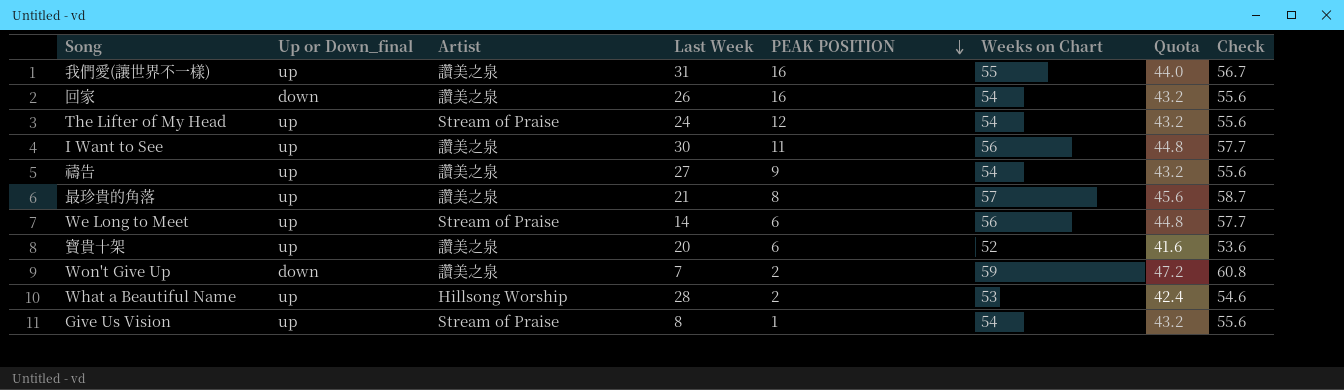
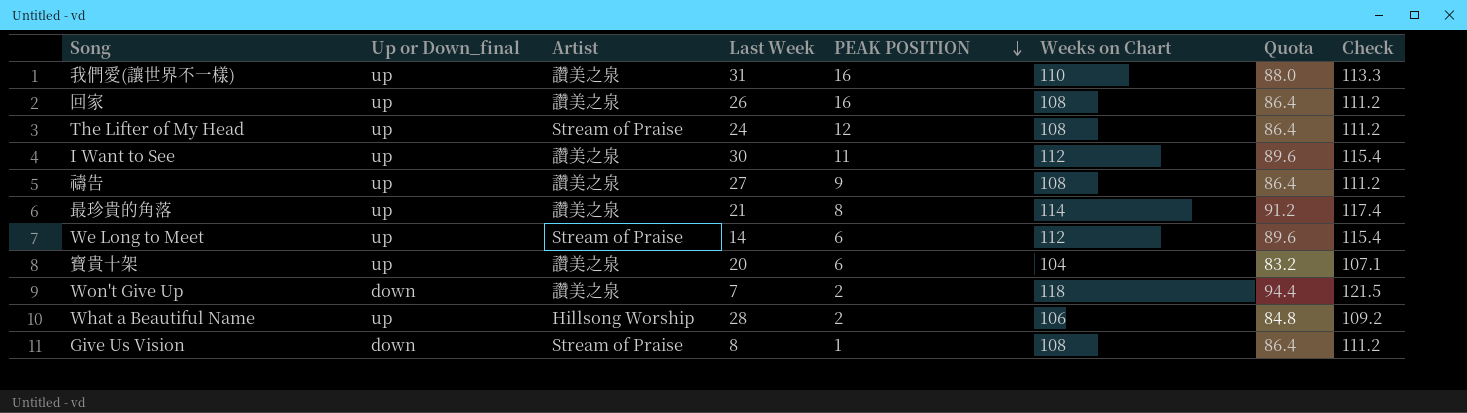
我們愛(讓世界不一樣) | Weeks on Chart: 55 -> 110
我們愛(讓世界不一樣) | Quota: 44.0 -> 88.0
我們愛(讓世界不一樣) | Check: 56.7 -> 113.3
回家 | Up or Down_final: down -> up
回家 | Weeks on Chart: 54 -> 108
回家 | Quota: 43.2 -> 86.4
回家 | Check: 55.6 -> 111.2
The Lifter of My Head | Weeks on Chart: 54 -> 108
The Lifter of My Head | Quota: 43.2 -> 86.4
The Lifter of My Head | Check: 55.6 -> 111.2
I Want to See | Weeks on Chart: 56 -> 112
I Want to See | Quota: 44.8 -> 89.6
I Want to See | Check: 57.7 -> 115.4
禱告 | Weeks on Chart: 54 -> 108
禱告 | Quota: 43.2 -> 86.4
禱告 | Check: 55.6 -> 111.2
最珍貴的角落 | Weeks on Chart: 57 -> 114
最珍貴的角落 | Quota: 45.6 -> 91.2
最珍貴的角落 | Check: 58.7 -> 117.4
We Long to Meet | Weeks on Chart: 56 -> 112
We Long to Meet | Quota: 44.8 -> 89.6
We Long to Meet | Check: 57.7 -> 115.4
寶貴十架 | Weeks on Chart: 52 -> 104
寶貴十架 | Quota: 41.6 -> 83.2
寶貴十架 | Check: 53.6 -> 107.1
Won't Give Up | Weeks on Chart: 59 -> 118
Won't Give Up | Quota: 47.2 -> 94.4
Won't Give Up | Check: 60.8 -> 121.5
What a Beautiful Name | Weeks on Chart: 53 -> 106
What a Beautiful Name | Quota: 42.4 -> 84.8
What a Beautiful Name | Check: 54.6 -> 109.2
Give Us Vision | Up or Down_final: up -> down
Give Us Vision | Weeks on Chart: 54 -> 108
Give Us Vision | Quota: 43.2 -> 86.4
Give Us Vision | Check: 55.6 -> 111.2

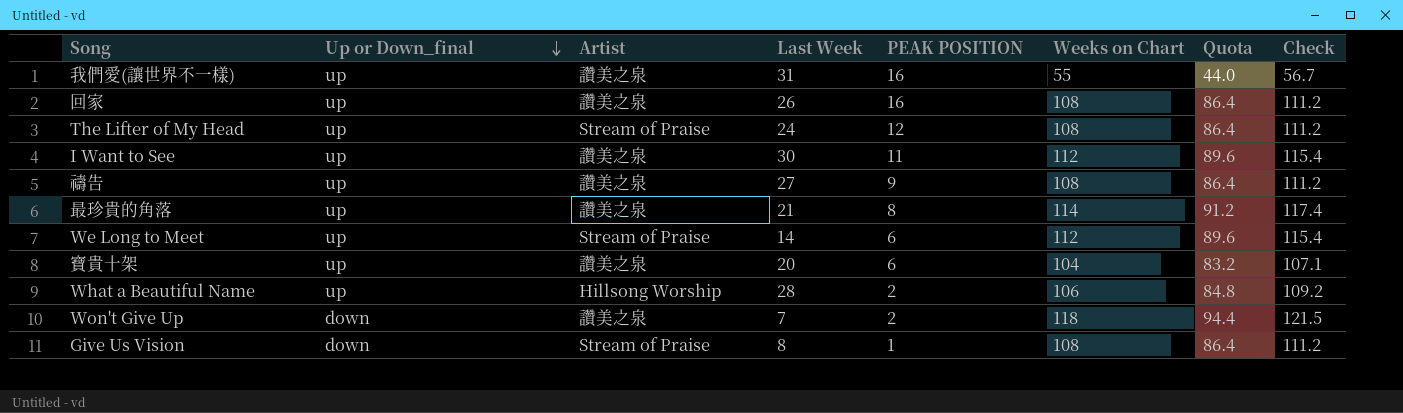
row order: PEAK POSITION descending -> Up or Down_final descending
我們愛(讓世界不一樣) | Weeks on Chart: 110 -> 55
我們愛(讓世界不一樣) | Quota: 88.0 -> 44.0
我們愛(讓世界不一樣) | Check: 113.3 -> 56.7

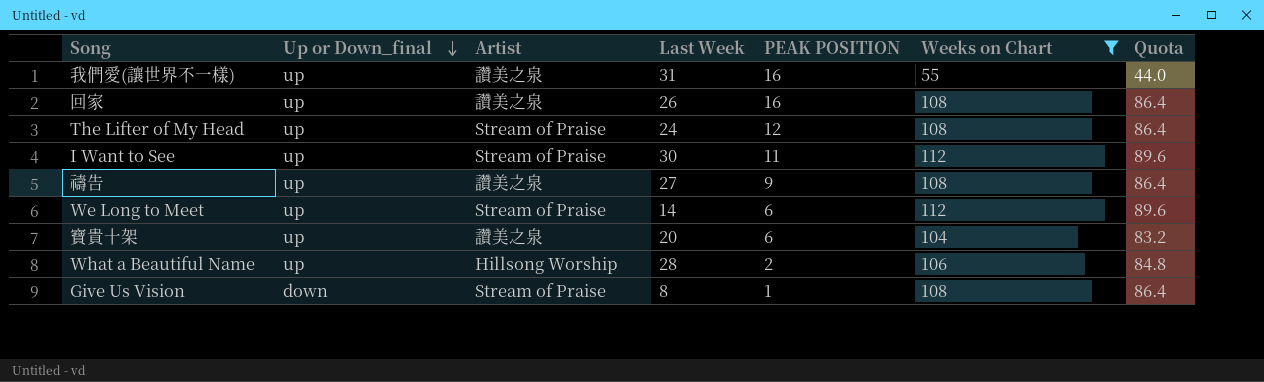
filter: none -> Weeks on Chart <= 112
column Check | formula: [Weeks on Chart] * 1.03 -> none
I Want to See | Artist: 讚美之泉 -> Stream of Praise

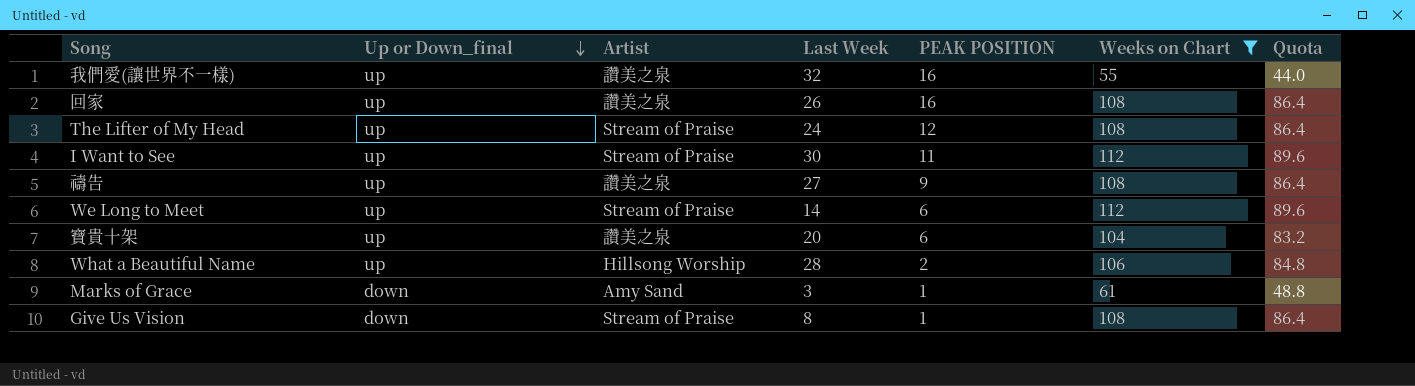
我們愛(讓世界不一樣) | Last Week: 31 -> 32
row Marks of Grace: none -> down | Amy Sand | 3 | 1 | 61 | 48.8

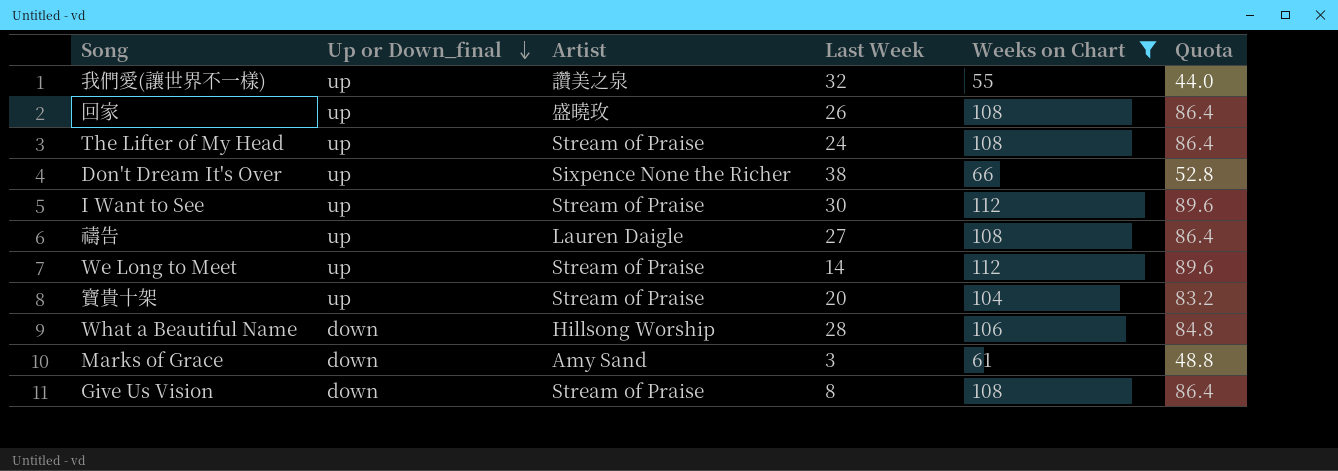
column PEAK POSITION | position: 5 -> none
回家 | Artist: 讚美之泉 -> 盛曉玫
row Don't Dream It's Over: none -> up | Sixpence None the Richer | 38 | 66 | 52.8
禱告 | Artist: 讚美之泉 -> Lauren Daigle
寶貴十架 | Artist: 讚美之泉 -> Stream of Praise
What a Beautiful Name | Up or Down_final: up -> down

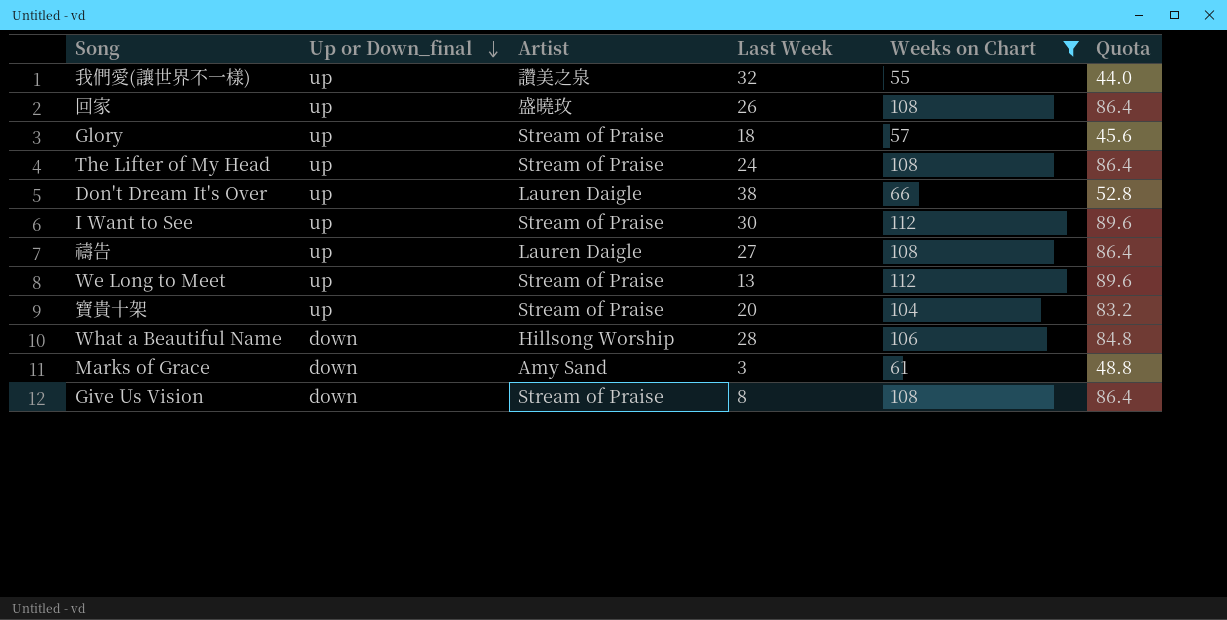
row Glory: none -> up | Stream of Praise | 18 | 57 | 45.6
Don't Dream It's Over | Artist: Sixpence None the Richer -> Lauren Daigle
We Long to Meet | Last Week: 14 -> 13

